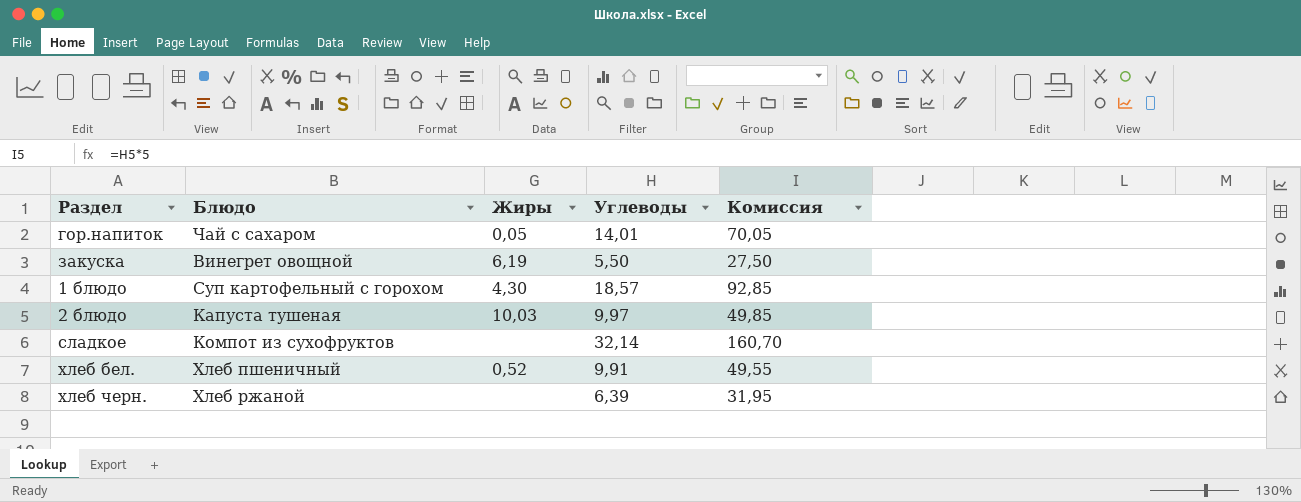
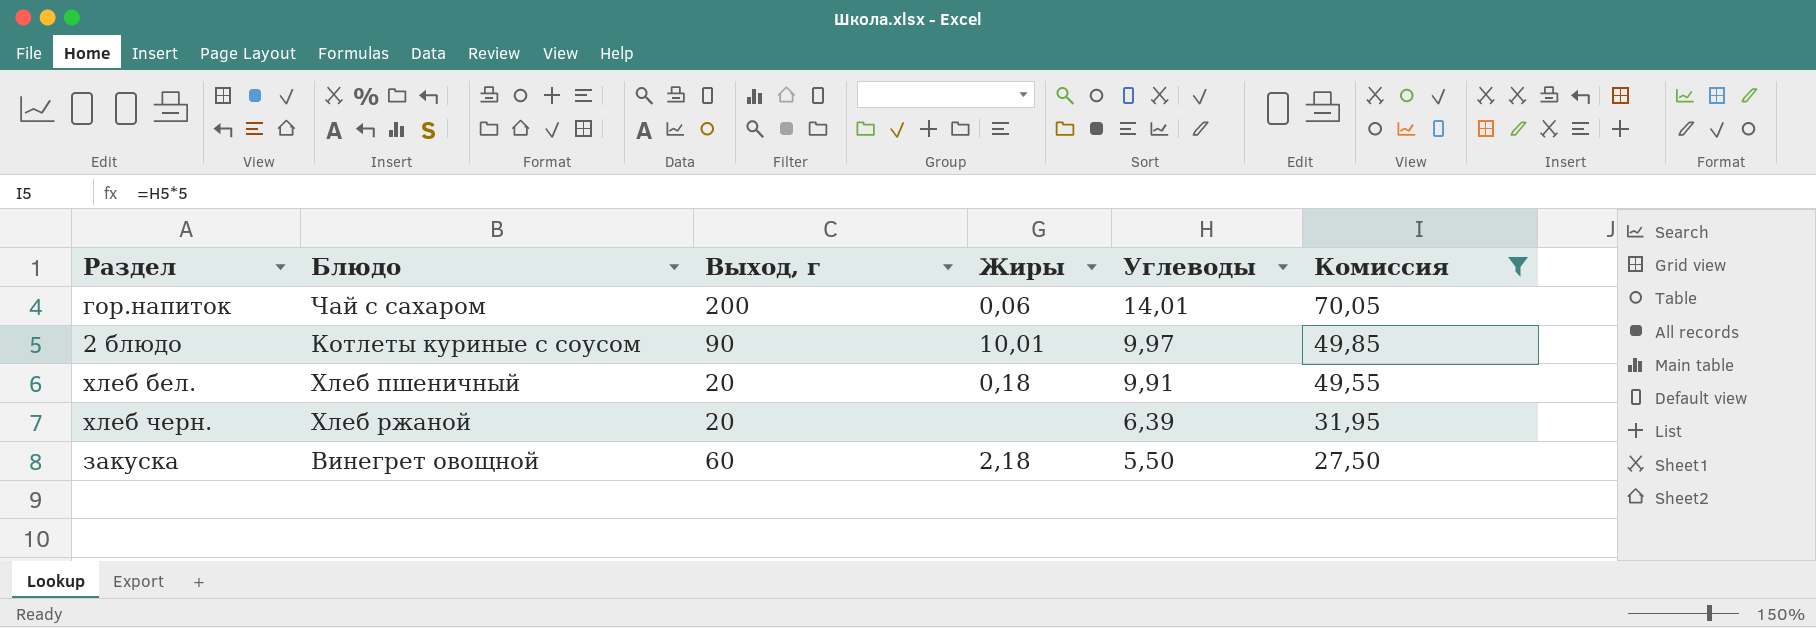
filter: none -> Комиссия <= 70,05
row order: none -> Углеводы descending
column Выход, г | position: none -> 3
гор.напиток | Жиры: 0,05 -> 0,06
2 блюдо | Блюдо: Капуста тушеная -> Котлеты куриные с соусом
2 блюдо | Жиры: 10,03 -> 10,01
хлеб бел. | Жиры: 0,52 -> 0,18
закуска | Жиры: 6,19 -> 2,18

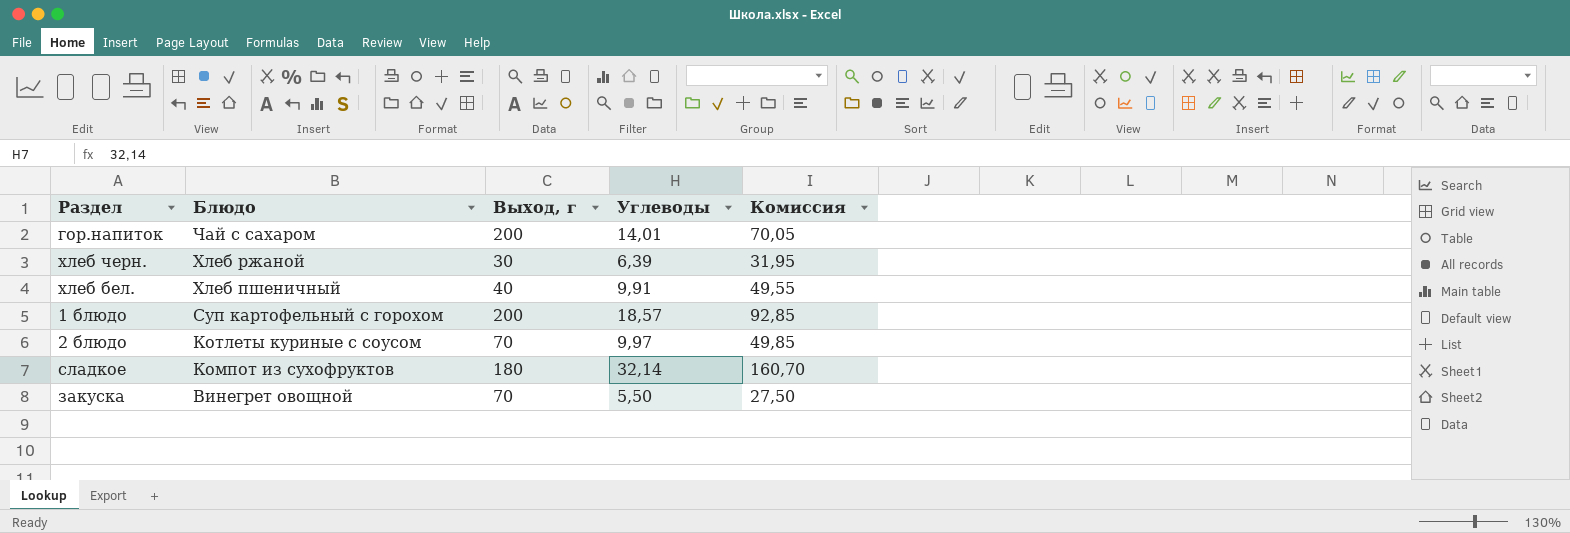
filter: Комиссия <= 70,05 -> none
row order: Углеводы descending -> Блюдо descending
column Жиры | position: 4 -> none
хлеб черн. | Выход, г: 20 -> 30
хлеб бел. | Выход, г: 20 -> 40
2 блюдо | Выход, г: 90 -> 70
закуска | Выход, г: 60 -> 70

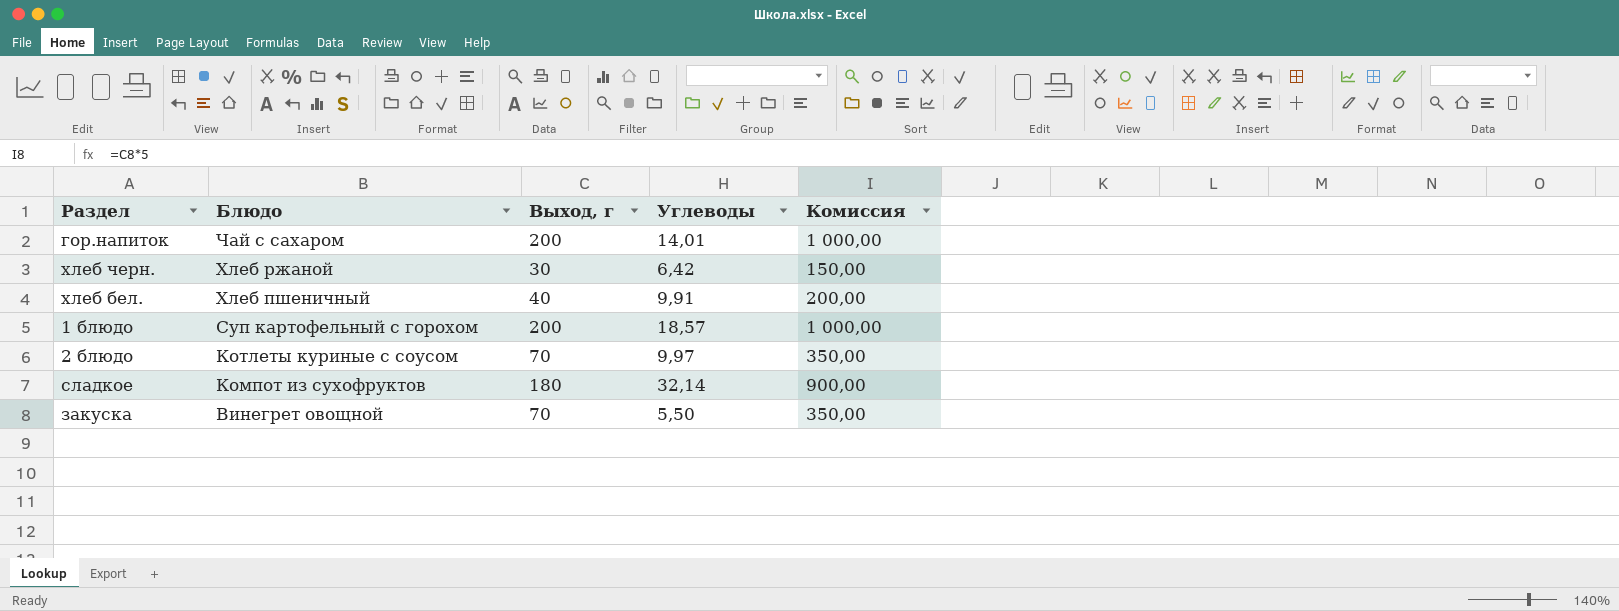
column Комиссия | formula: [Углеводы] * 5 -> [Выход, г] * 5
хлеб черн. | Углеводы: 6,39 -> 6,42

